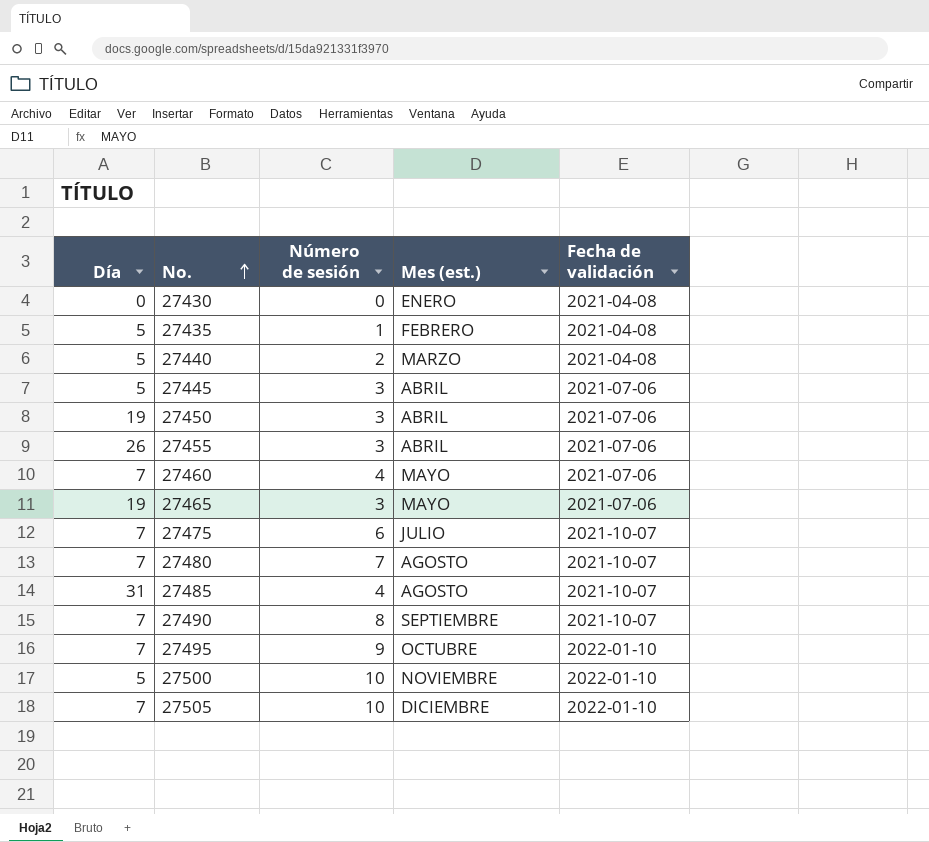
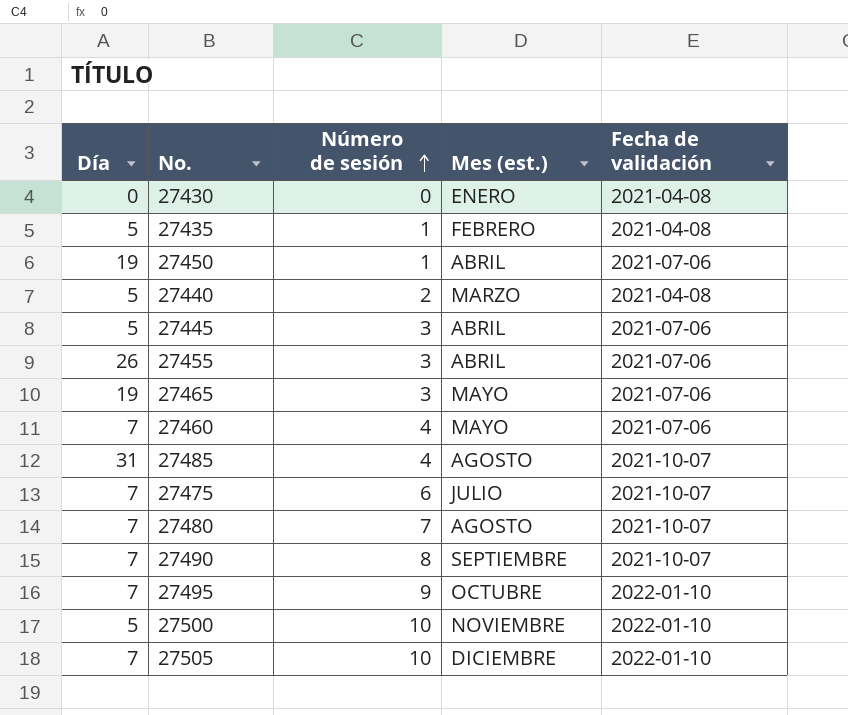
row order: No. ascending -> Número de sesión ascending
27450 | Número de sesión: 3 -> 1

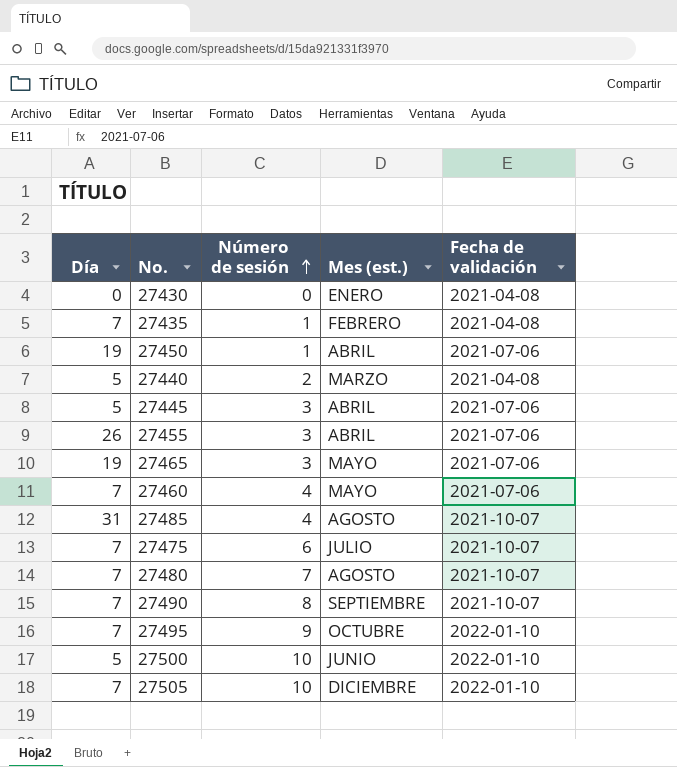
27435 | Día: 5 -> 7
27500 | Mes (est.): NOVIEMBRE -> JUNIO

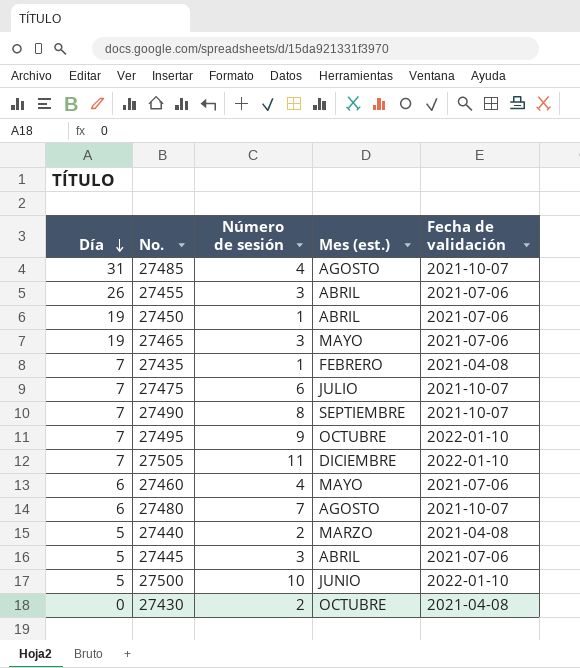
row order: Número de sesión ascending -> Día descending
27505 | Número de sesión: 10 -> 11
27460 | Día: 7 -> 6
27480 | Día: 7 -> 6
27430 | Número de sesión: 0 -> 2
27430 | Mes (est.): ENERO -> OCTUBRE

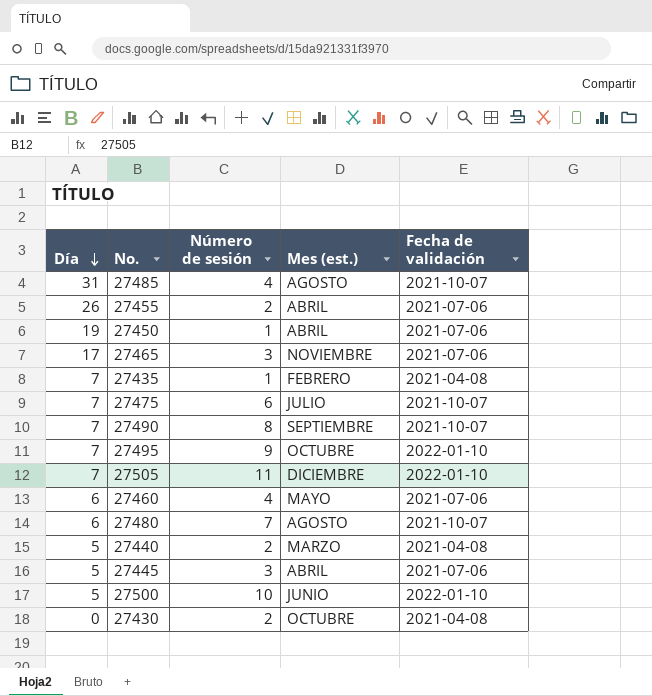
27455 | Número de sesión: 3 -> 2
27465 | Día: 19 -> 17
27465 | Mes (est.): MAYO -> NOVIEMBRE

